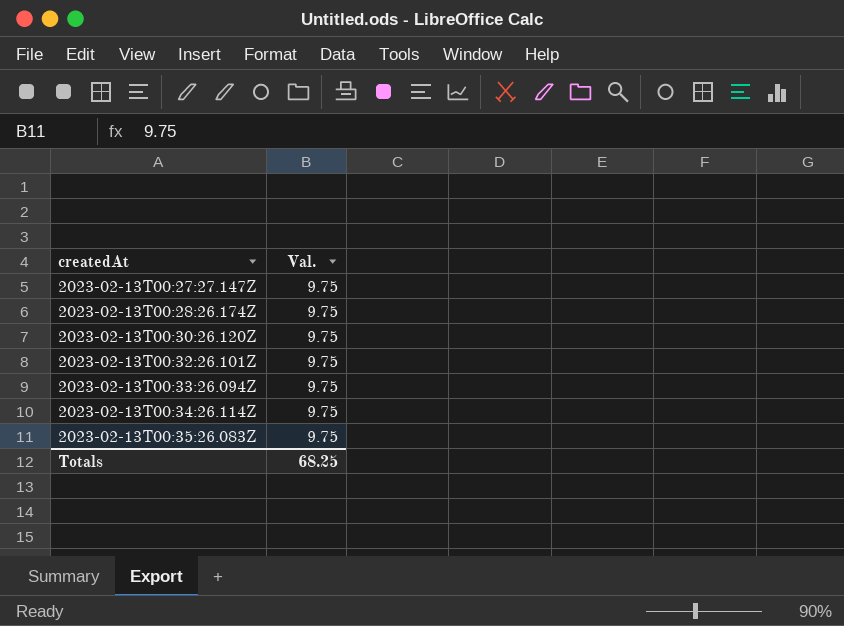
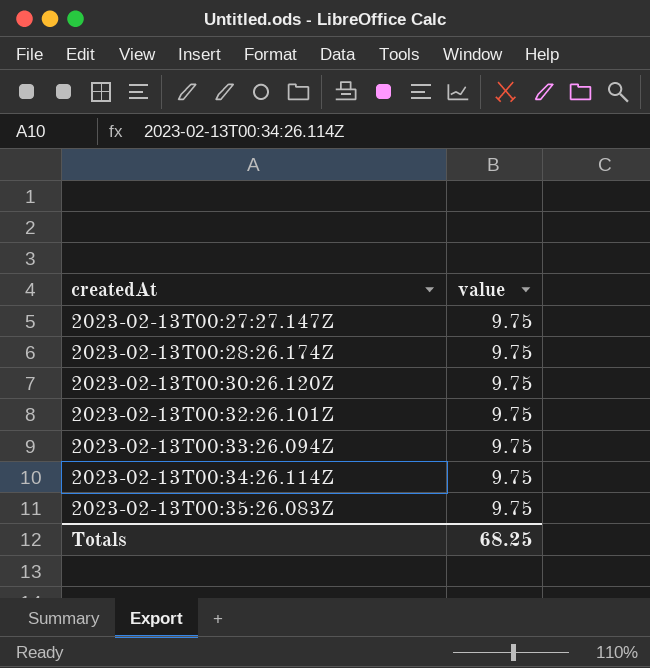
column name: Val. -> value

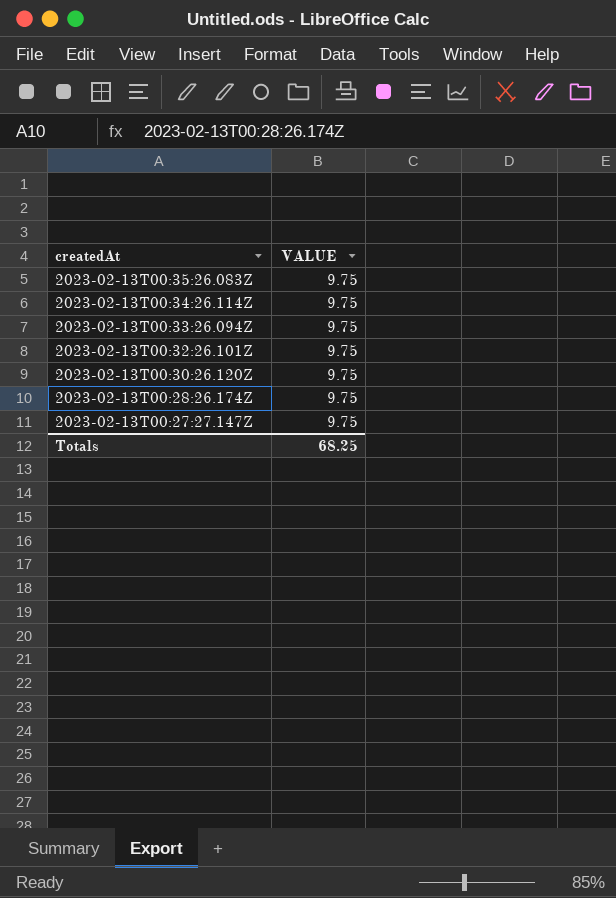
row order: createdAt ascending -> createdAt descending
column name: value -> VALUE

